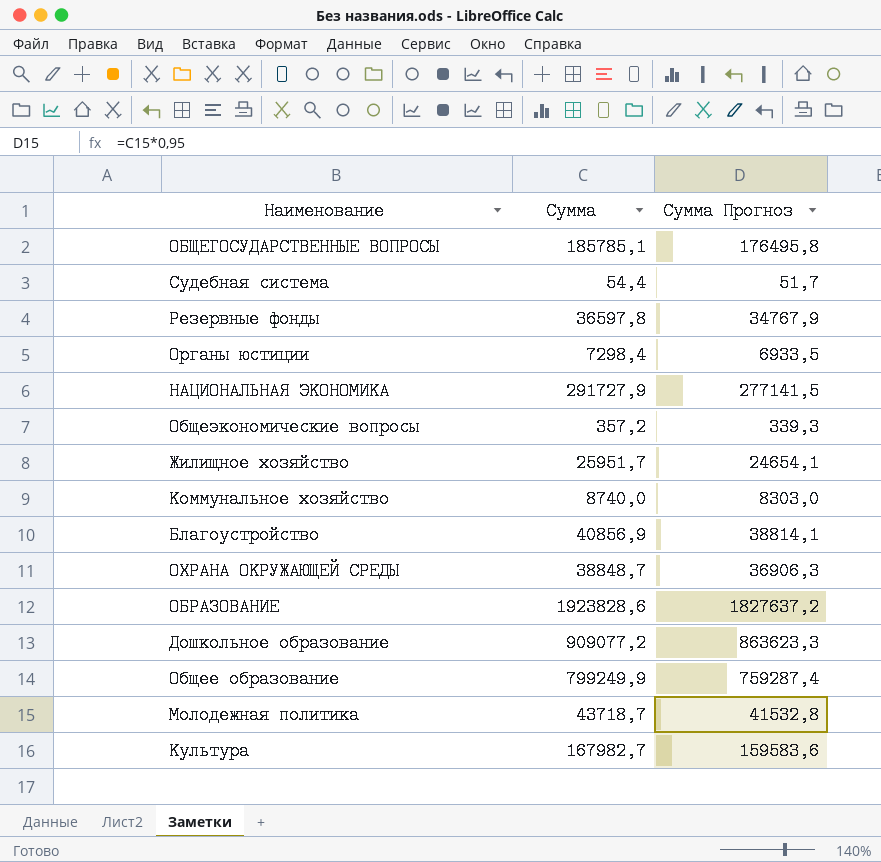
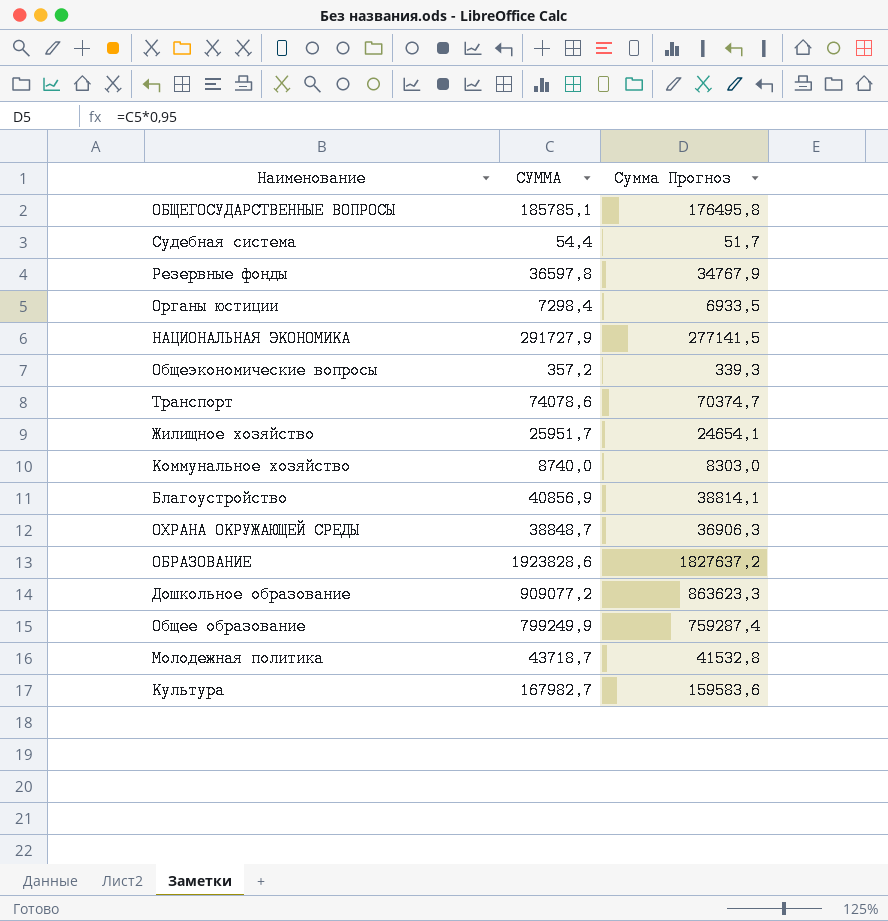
column name: Сумма -> СУММА
row Транспорт: none -> 74078,6 | 70374,7

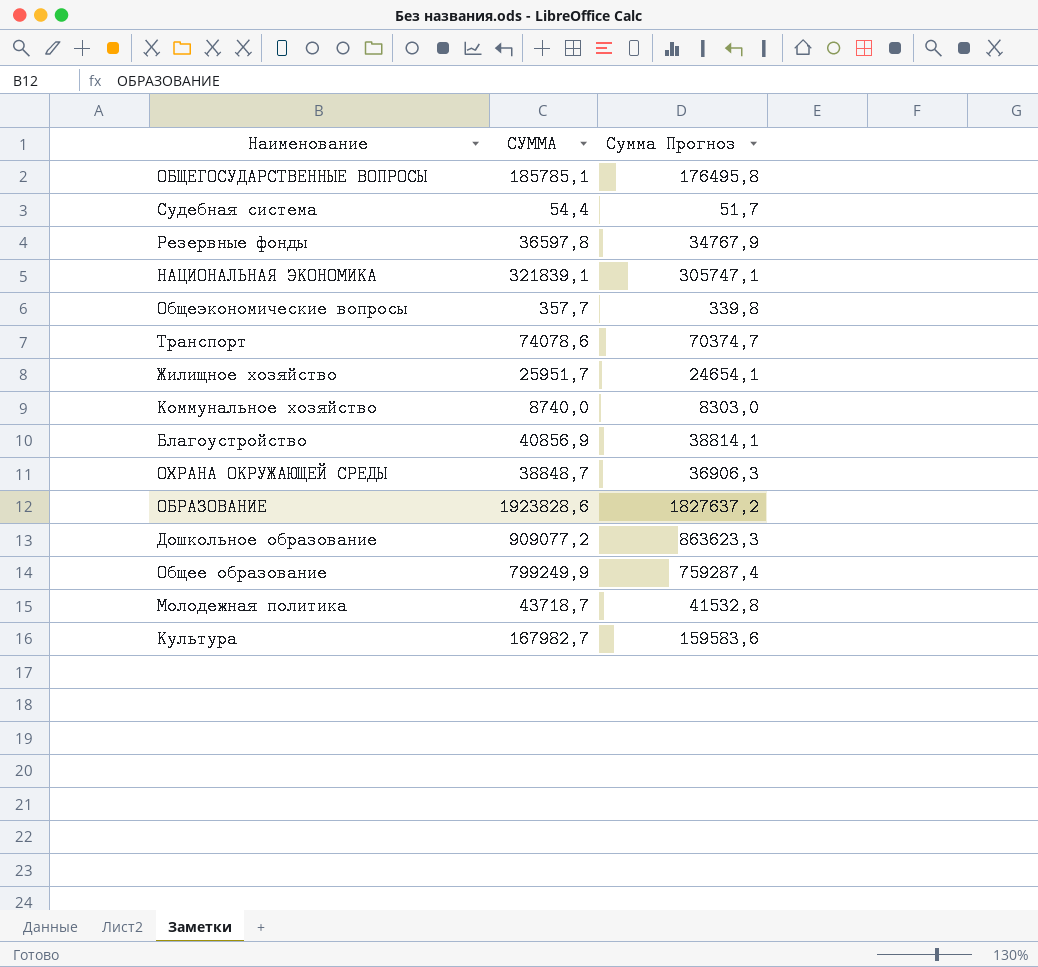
row Органы юстиции: 7298,4 | 6933,5 -> none
НАЦИОНАЛЬНАЯ ЭКОНОМИКА | СУММА: 291727,9 -> 321839,1
НАЦИОНАЛЬНАЯ ЭКОНОМИКА | Сумма Прогноз: 277141,5 -> 305747,1
Общеэкономические вопросы | СУММА: 357,2 -> 357,7
Общеэкономические вопросы | Сумма Прогноз: 339,3 -> 339,8

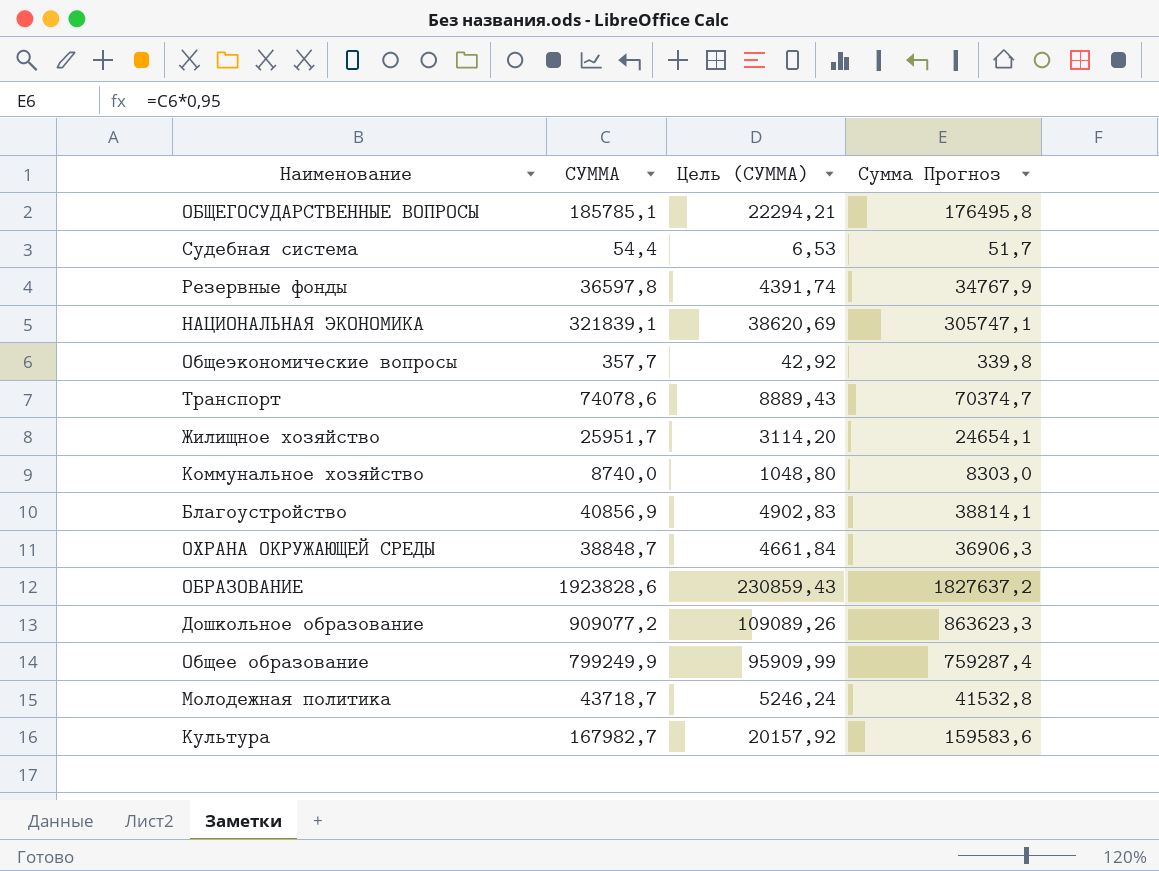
column Цель (СУММА) | formula: none -> [СУММА] * 0,12

